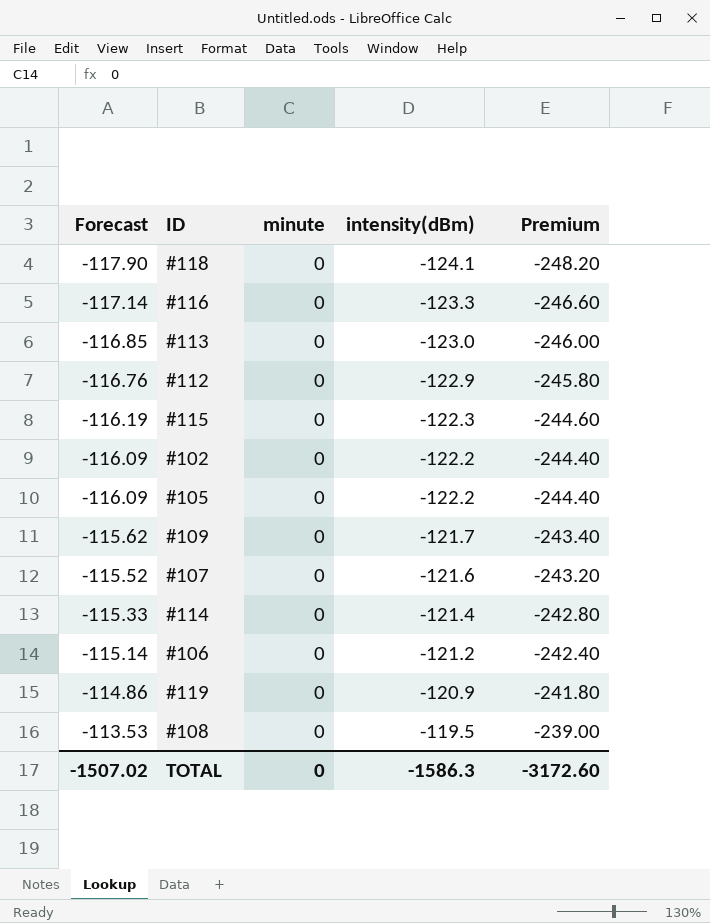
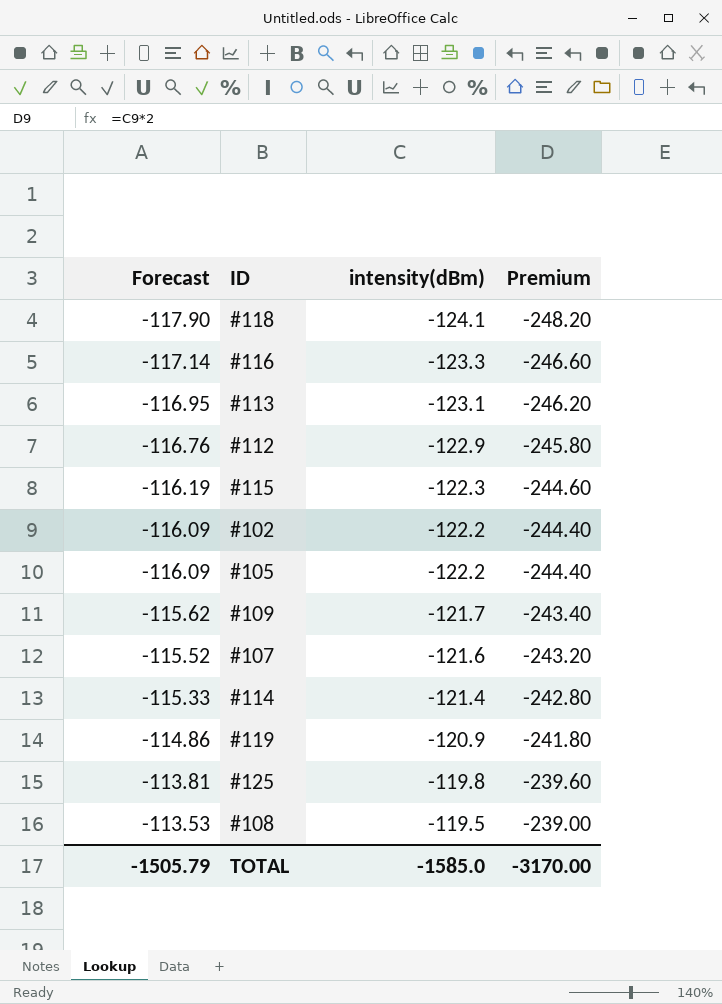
column minute | position: 3 -> none
row #106: -115.14 | 0 | -121.2 | -242.40 -> none
#113 | Forecast: -116.85 -> -116.95
#113 | intensity(dBm): -123.0 -> -123.1
#113 | Premium: -246.00 -> -246.20
row #125: none -> -113.81 | -119.8 | -239.60
TOTAL | Forecast: -1507.02 -> -1505.79
TOTAL | intensity(dBm): -1586.3 -> -1585.0
TOTAL | Premium: -3172.60 -> -3170.00

